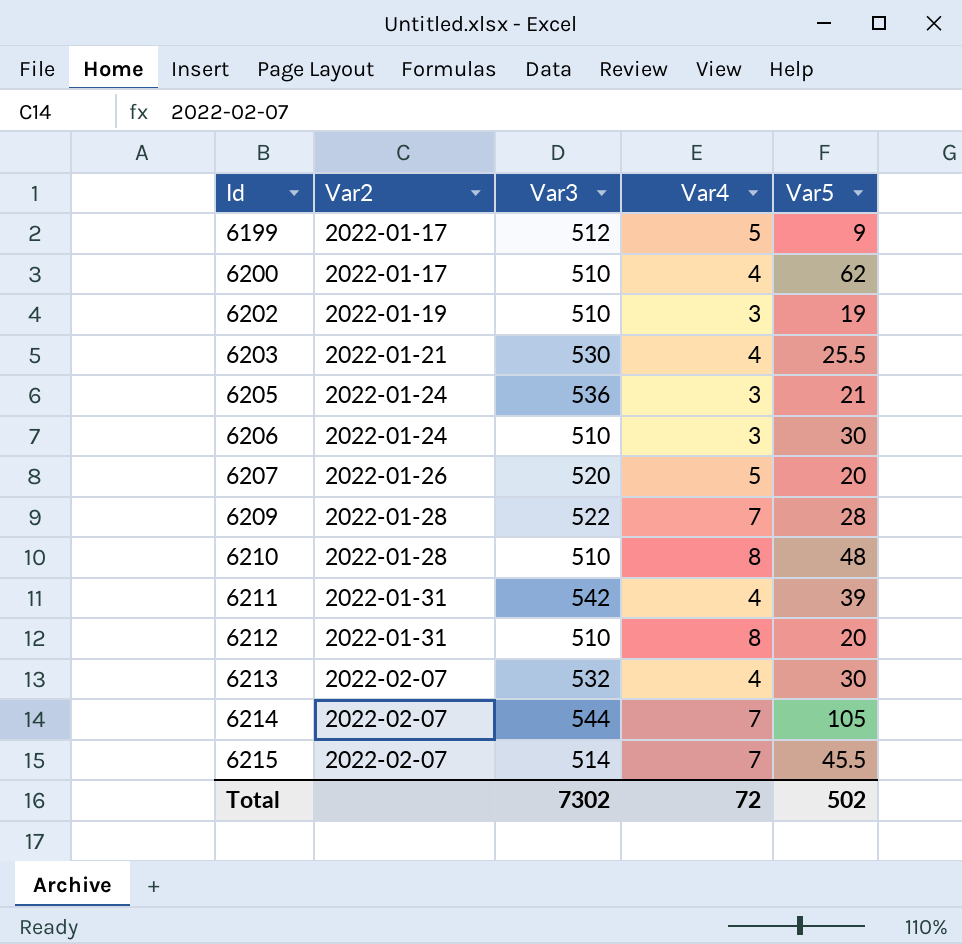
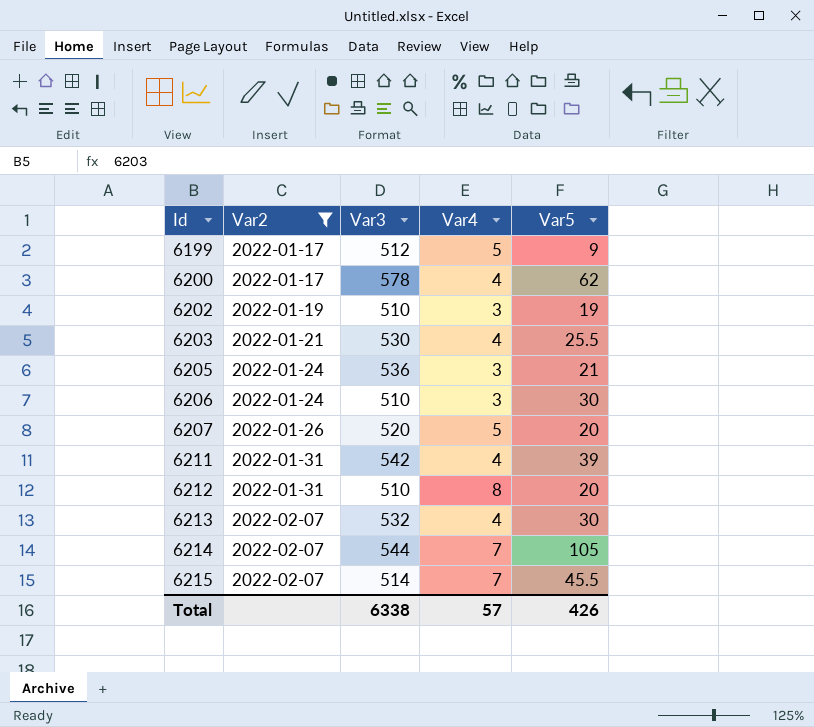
filter: none -> Var2 != 2022-01-28
6200 | Var3: 510 -> 578
Total | Var3: 7302 -> 6338
Total | Var4: 72 -> 57
Total | Var5: 502 -> 426

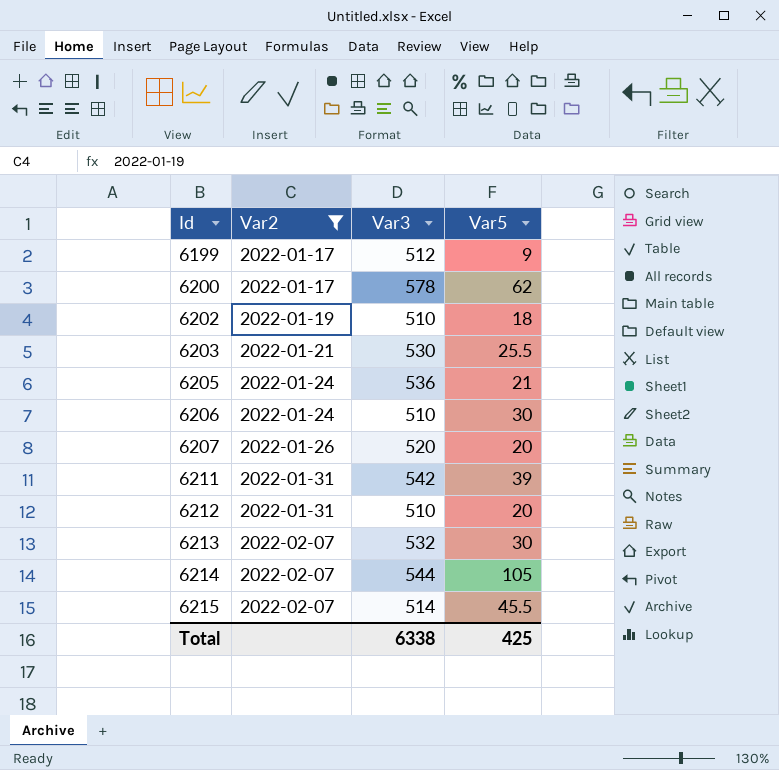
column Var4 | position: 4 -> none
6202 | Var5: 19 -> 18
Total | Var5: 426 -> 425

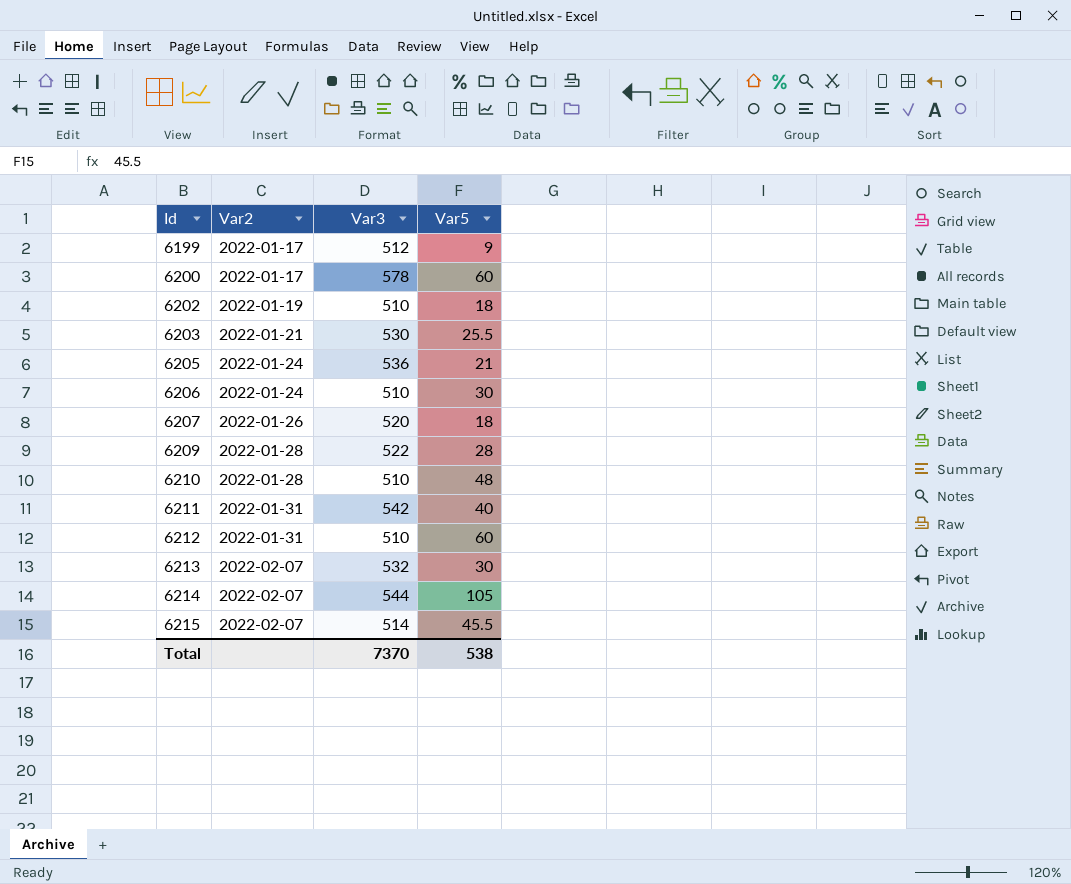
filter: Var2 != 2022-01-28 -> none
6200 | Var5: 62 -> 60
6207 | Var5: 20 -> 18
6211 | Var5: 39 -> 40
6212 | Var5: 20 -> 60
Total | Var3: 6338 -> 7370
Total | Var5: 425 -> 538

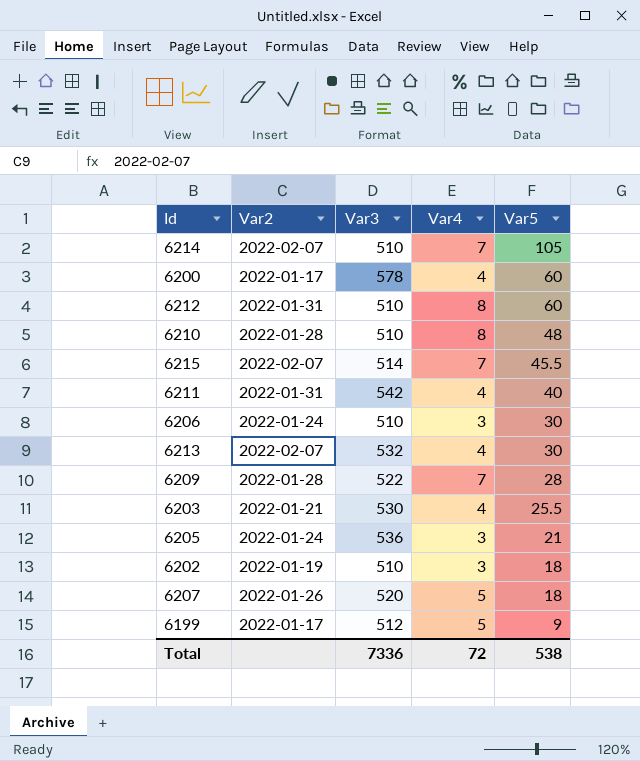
row order: Id ascending -> Var5 descending
column Var4 | position: none -> 4
6214 | Var3: 544 -> 510
Total | Var3: 7370 -> 7336

